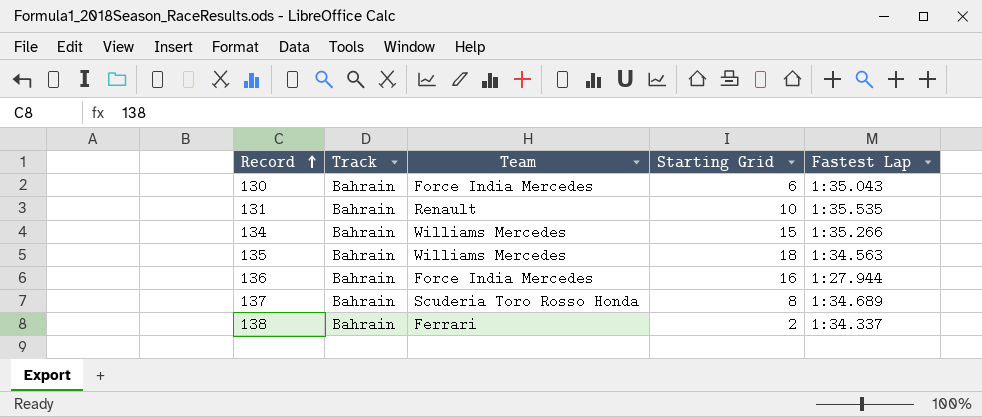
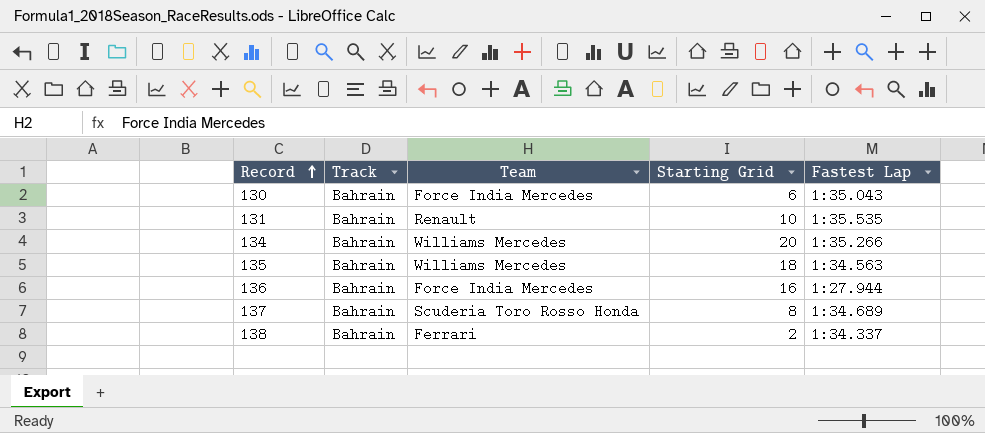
134 | Starting Grid: 15 -> 20

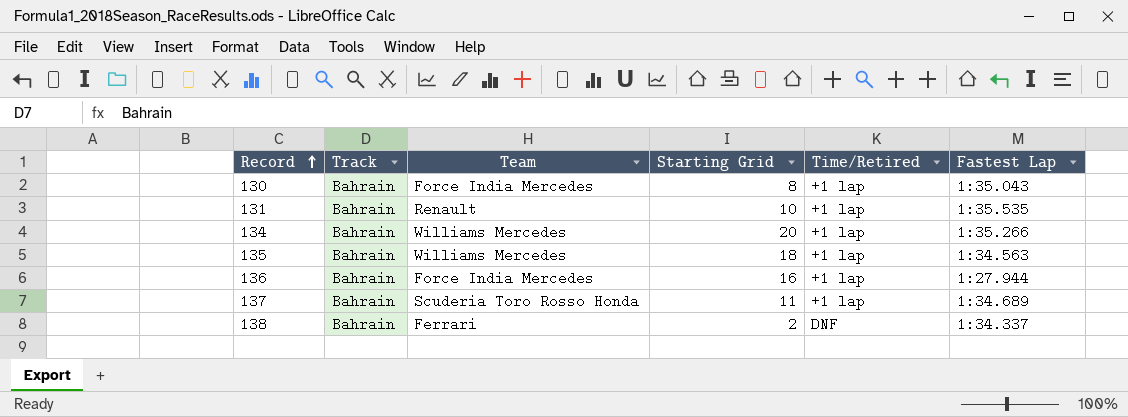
column Time/Retired | position: none -> 5
130 | Starting Grid: 6 -> 8
137 | Starting Grid: 8 -> 11

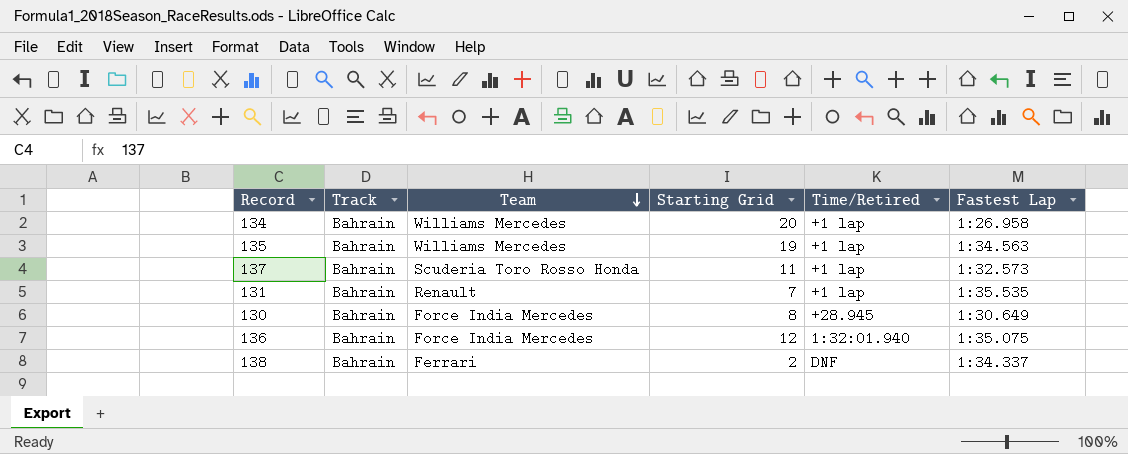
row order: Record ascending -> Team descending
134 | Fastest Lap: 1:35.266 -> 1:26.958
135 | Starting Grid: 18 -> 19
137 | Fastest Lap: 1:34.689 -> 1:32.573
131 | Starting Grid: 10 -> 7
130 | Time/Retired: +1 lap -> +28.945
130 | Fastest Lap: 1:35.043 -> 1:30.649
136 | Starting Grid: 16 -> 12
136 | Time/Retired: +1 lap -> 1:32:01.940
136 | Fastest Lap: 1:27.944 -> 1:35.075

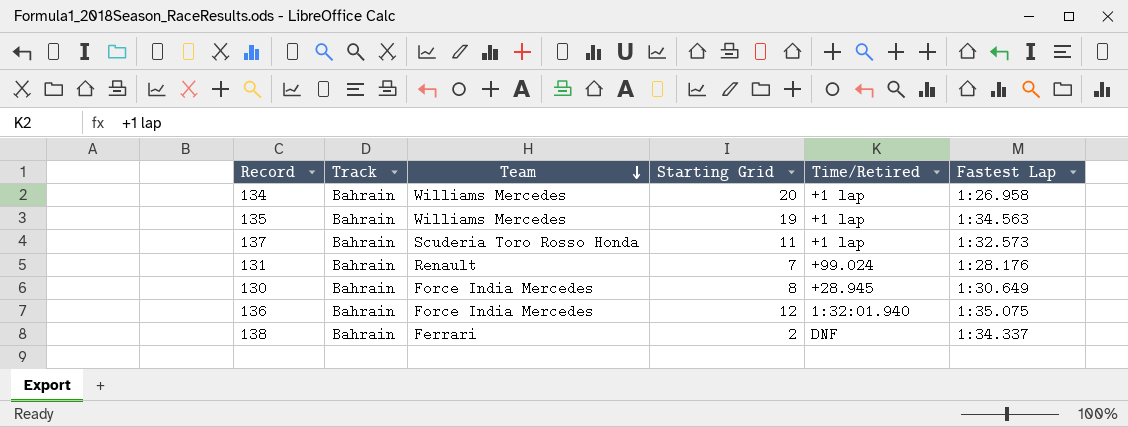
131 | Time/Retired: +1 lap -> +99.024
131 | Fastest Lap: 1:35.535 -> 1:28.176

